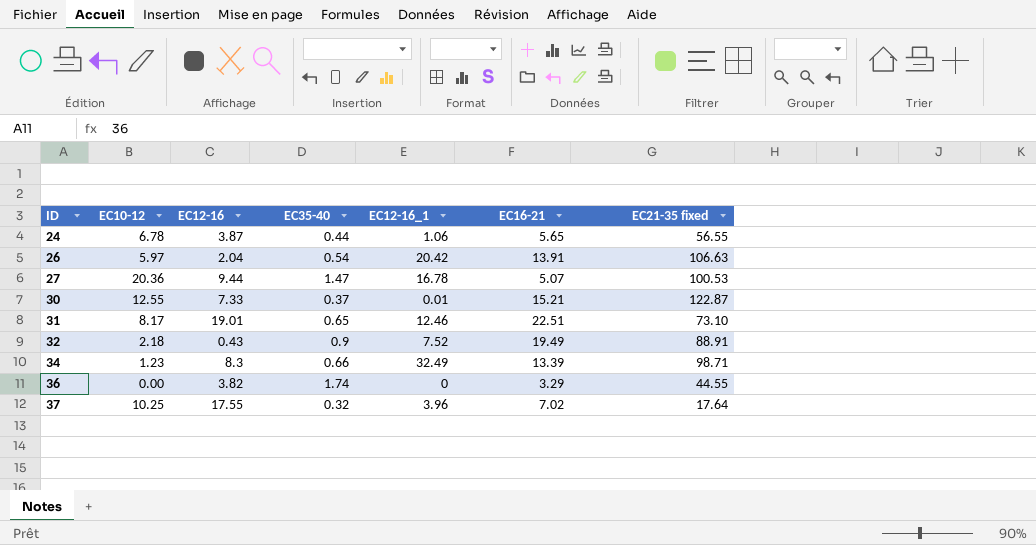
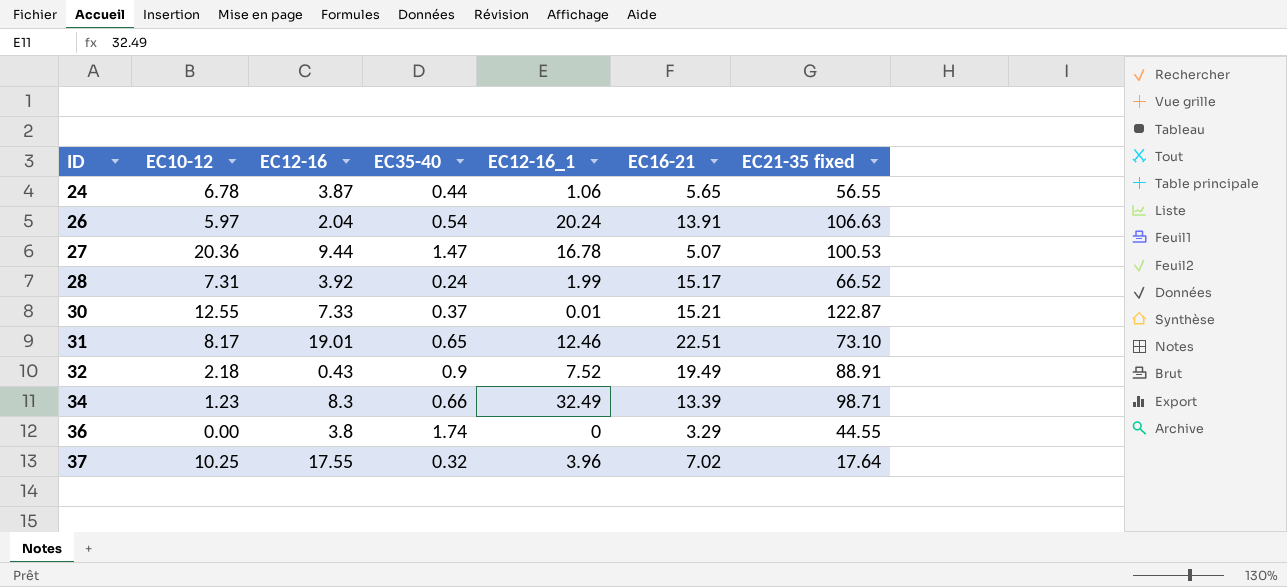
26 | EC12-16_1: 20.42 -> 20.24
row 28: none -> 7.31 | 3.92 | 0.24 | 1.99 | 15.17 | 66.52
36 | EC12-16: 3.82 -> 3.8

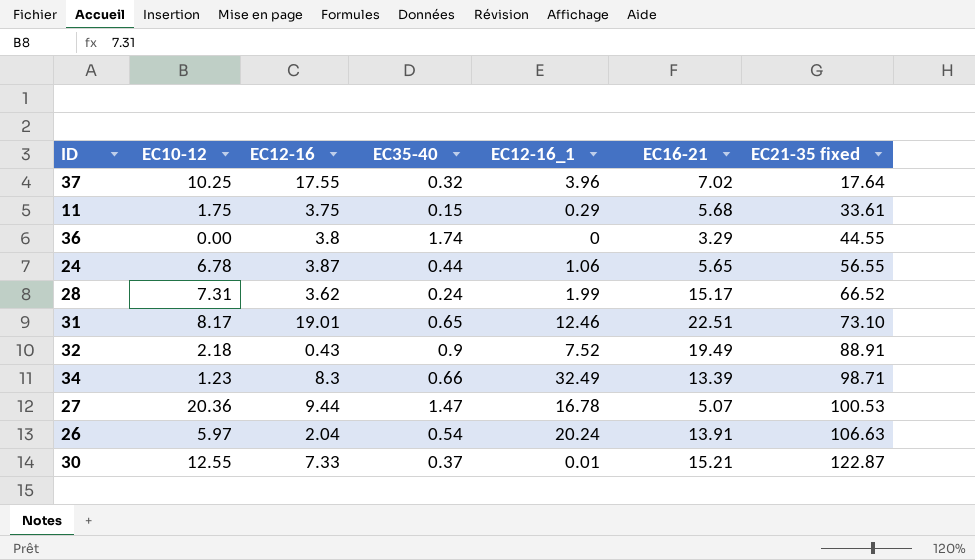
row order: ID ascending -> EC21-35 fixed ascending
row 11: none -> 1.75 | 3.75 | 0.15 | 0.29 | 5.68 | 33.61
28 | EC12-16: 3.92 -> 3.62

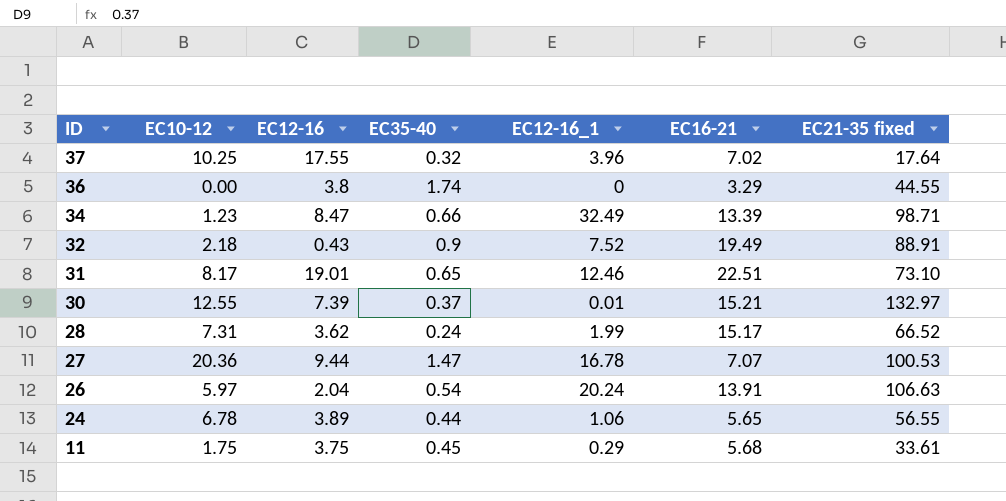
row order: EC21-35 fixed ascending -> ID descending
34 | EC12-16: 8.3 -> 8.47
30 | EC12-16: 7.33 -> 7.39
30 | EC21-35 fixed: 122.87 -> 132.97
27 | EC16-21: 5.07 -> 7.07
24 | EC12-16: 3.87 -> 3.89
11 | EC35-40: 0.15 -> 0.45

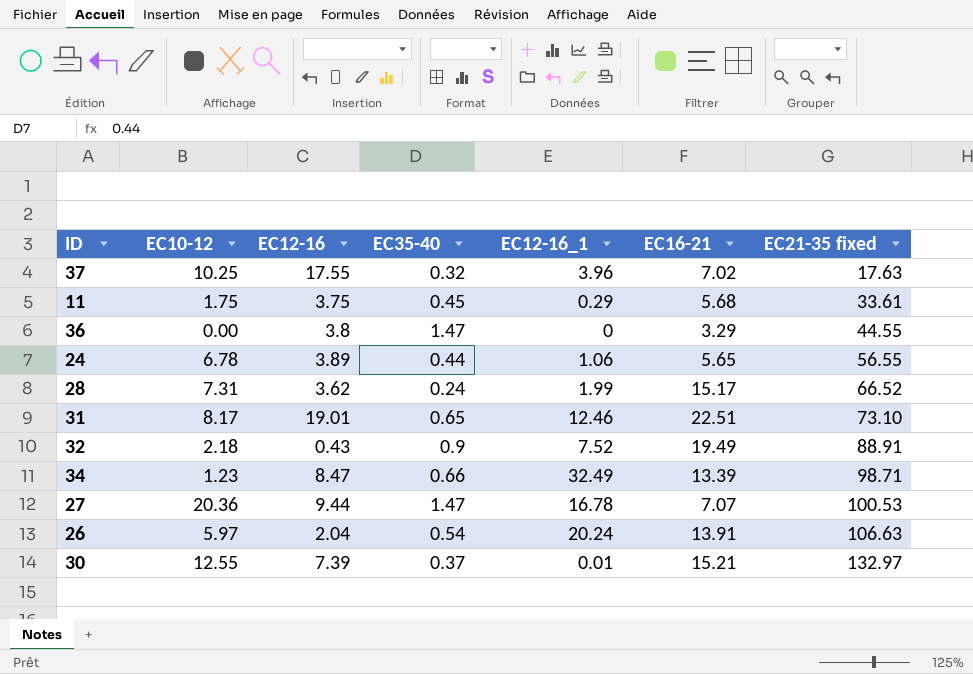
row order: ID descending -> EC21-35 fixed ascending
37 | EC21-35 fixed: 17.64 -> 17.63
36 | EC35-40: 1.74 -> 1.47

